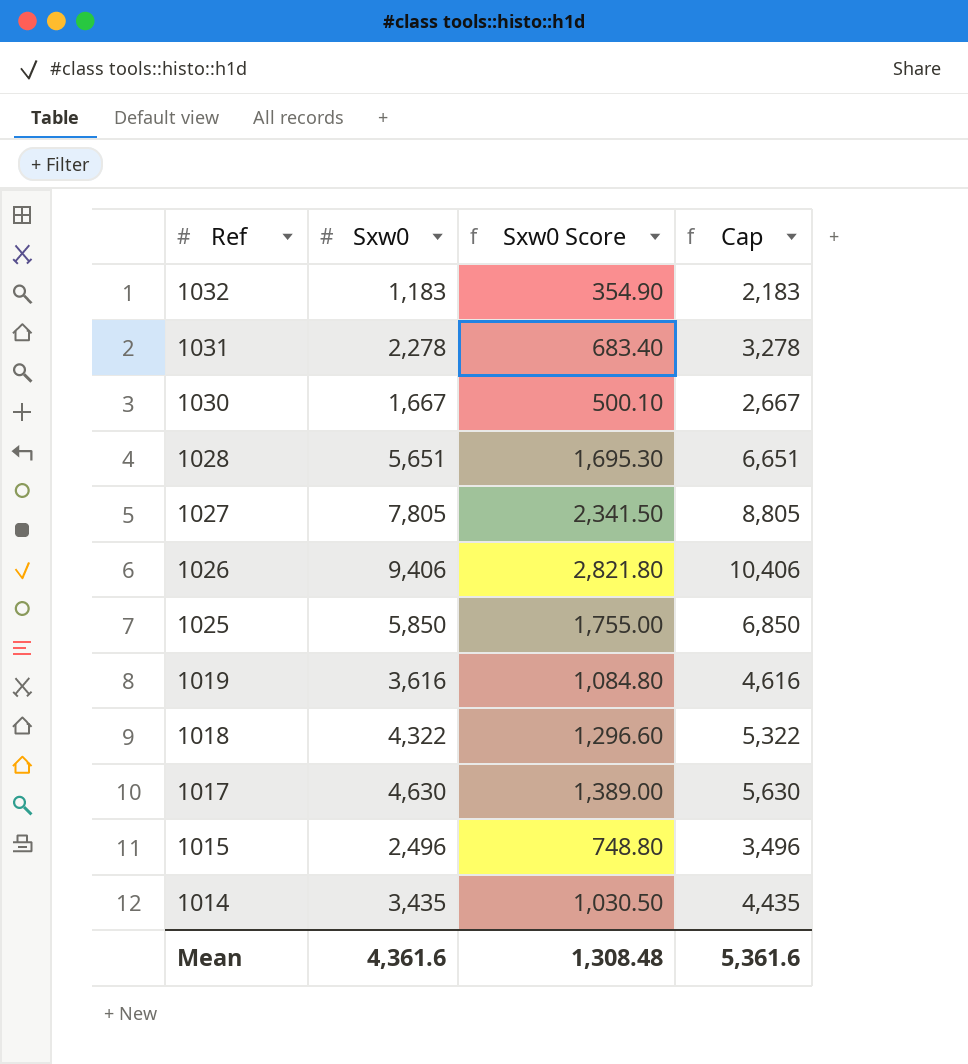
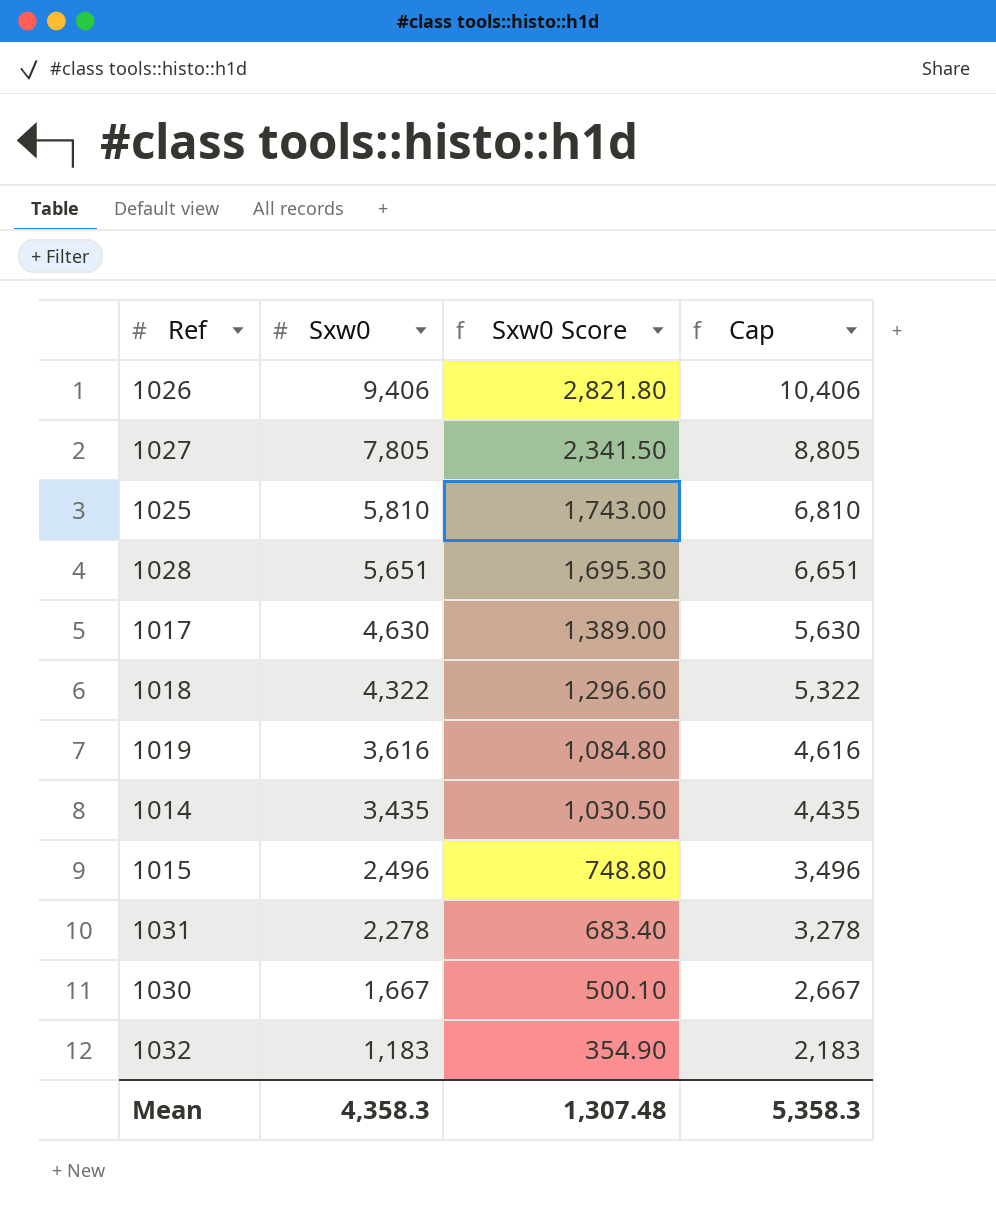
row order: Ref descending -> Sxw0 descending
1025 | Sxw0: 5,850 -> 5,810
1025 | Sxw0 Score: 1,755.00 -> 1,743.00
1025 | Cap: 6,850 -> 6,810
Mean | Sxw0: 4,361.6 -> 4,358.3
Mean | Sxw0 Score: 1,308.48 -> 1,307.48
Mean | Cap: 5,361.6 -> 5,358.3

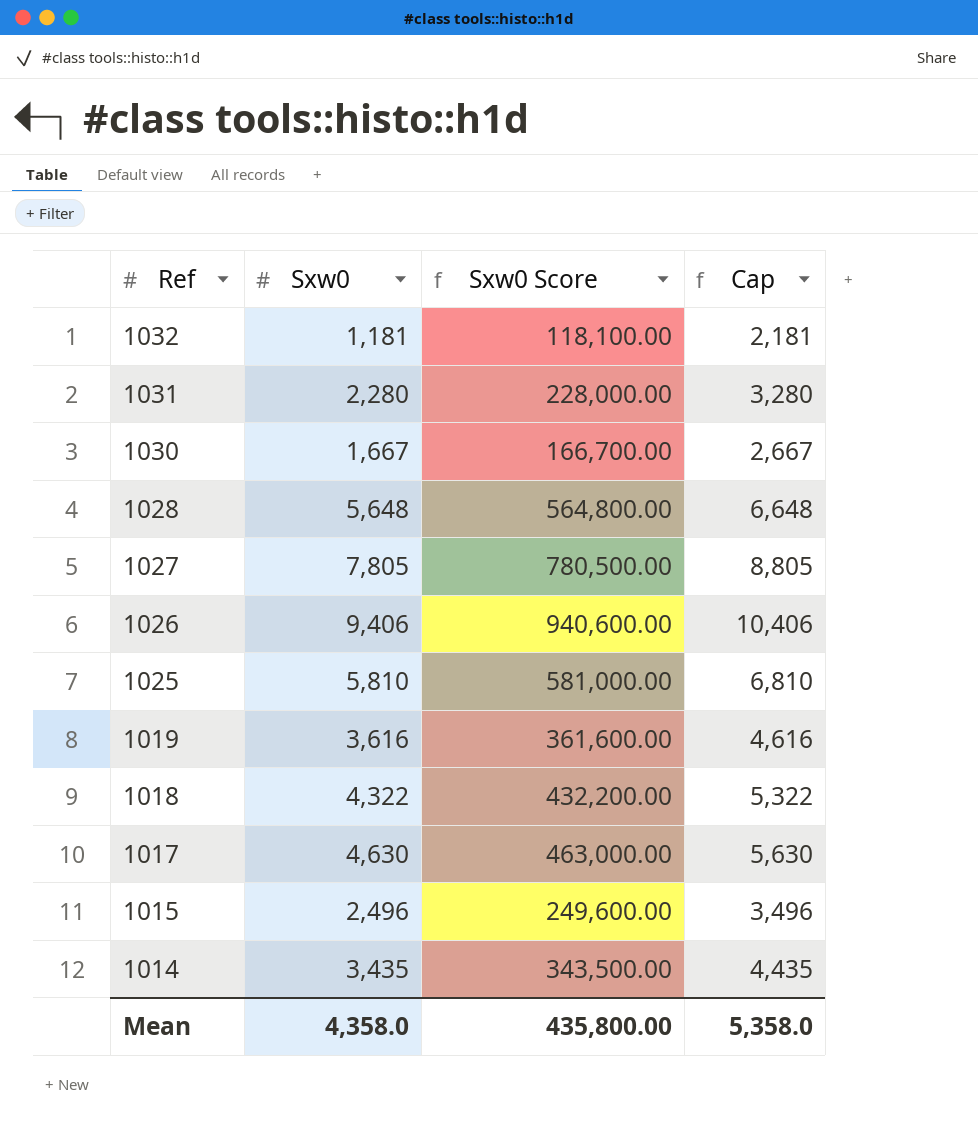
row order: Sxw0 descending -> Ref descending
column Sxw0 Score | formula: [Sxw0] * 0.3 -> [Sxw0] * 100
1032 | Sxw0: 1,183 -> 1,181
1032 | Cap: 2,183 -> 2,181
1031 | Sxw0: 2,278 -> 2,280
1031 | Cap: 3,278 -> 3,280
1028 | Sxw0: 5,651 -> 5,648
1028 | Cap: 6,651 -> 6,648
Mean | Sxw0: 4,358.3 -> 4,358.0
Mean | Sxw0 Score: 1,307.48 -> 435,800.00
Mean | Cap: 5,358.3 -> 5,358.0

